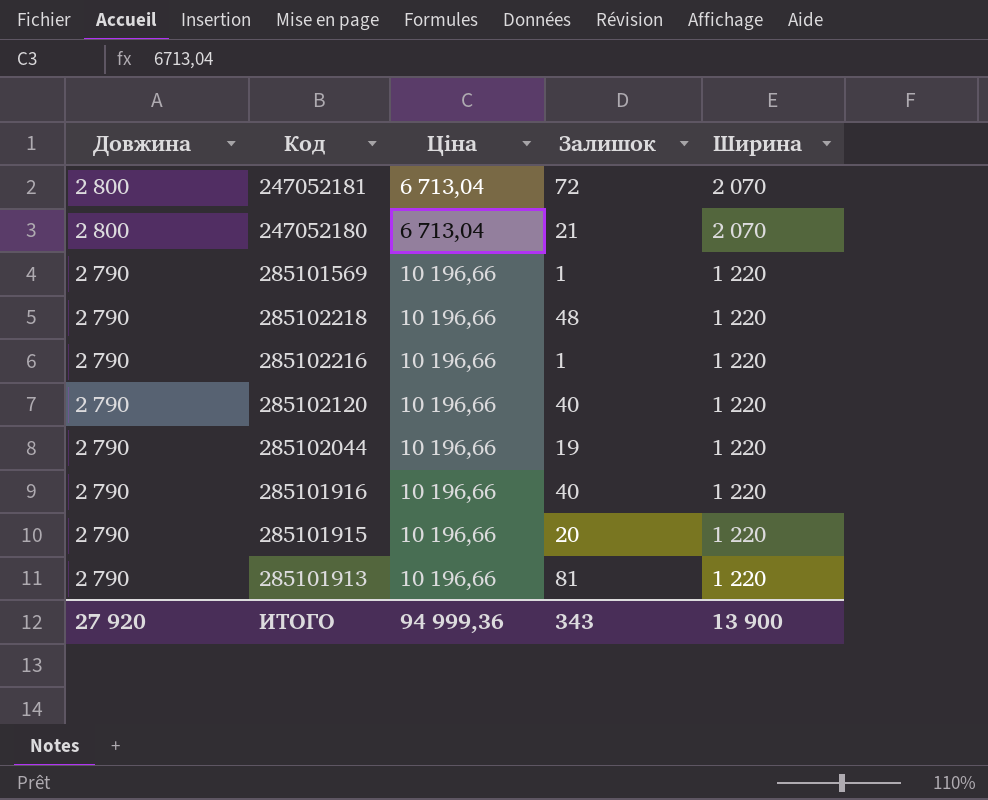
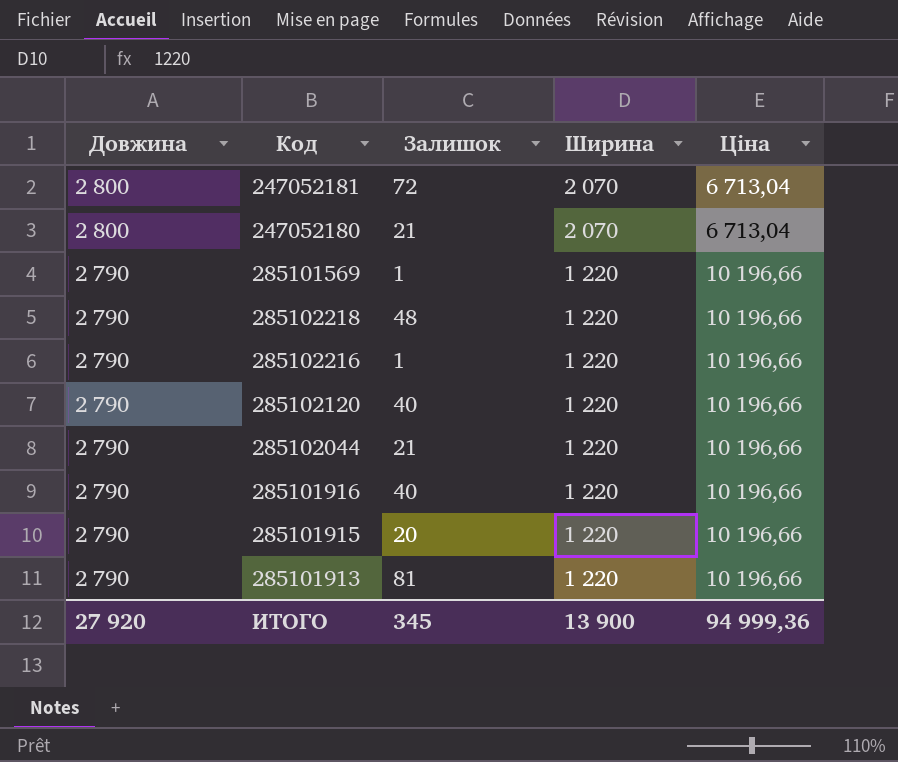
column Ціна | position: 3 -> 5
285102044 | Залишок: 19 -> 21
ИТОГО | Залишок: 343 -> 345

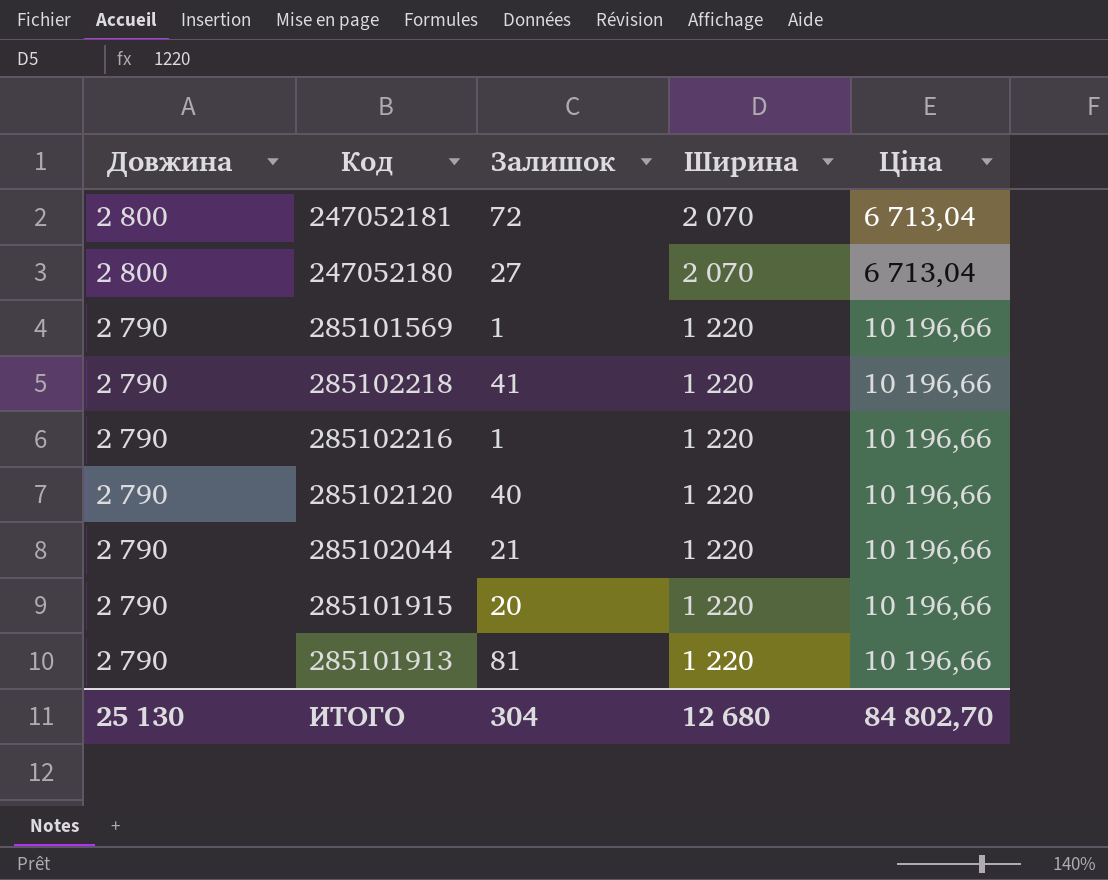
row 285101916: 2 790 | 40 | 1 220 | 10 196,66 -> none
247052180 | Залишок: 21 -> 27
285102218 | Залишок: 48 -> 41
ИТОГО | Довжина: 27 920 -> 25 130
ИТОГО | Залишок: 345 -> 304
ИТОГО | Ширина: 13 900 -> 12 680
ИТОГО | Ціна: 94 999,36 -> 84 802,70

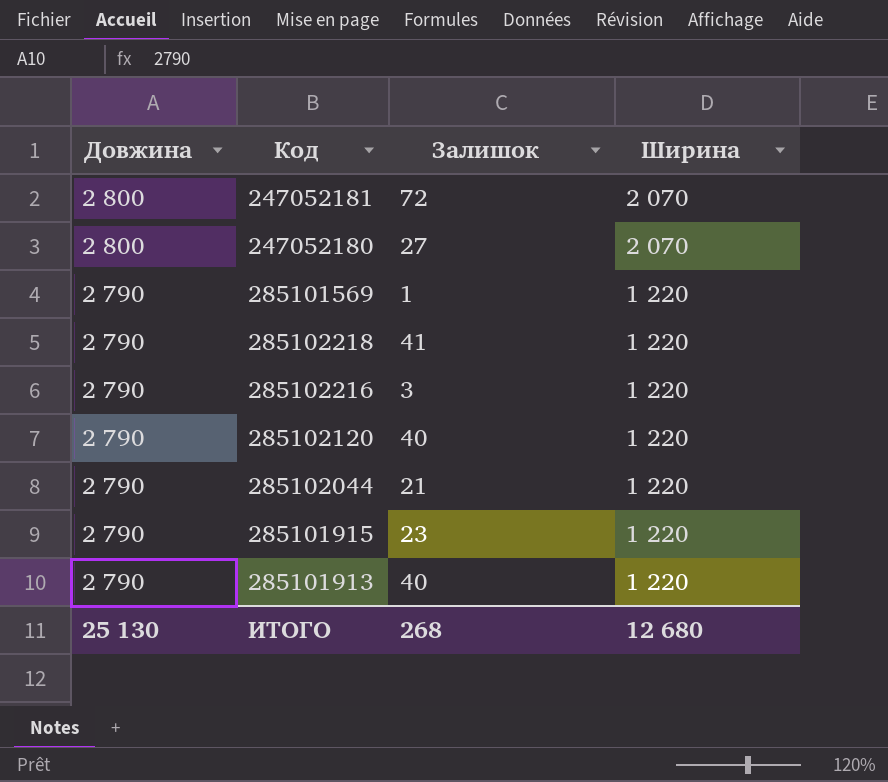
column Ціна | position: 5 -> none
285102216 | Залишок: 1 -> 3
285101915 | Залишок: 20 -> 23
285101913 | Залишок: 81 -> 40
ИТОГО | Залишок: 304 -> 268

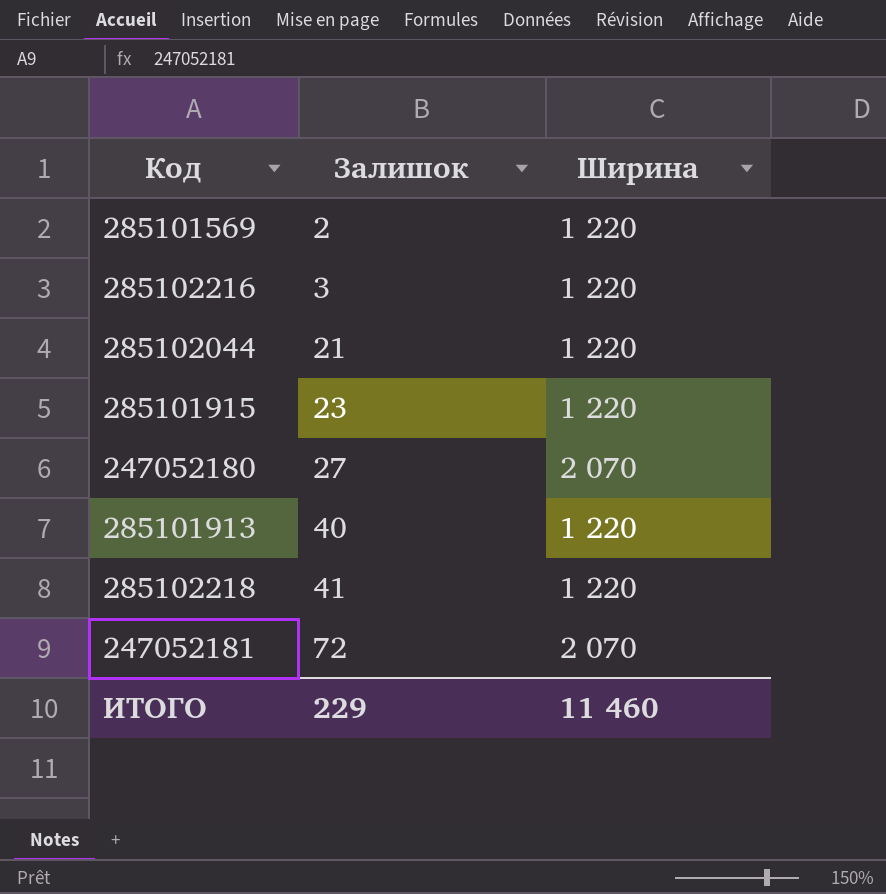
row order: Довжина descending -> Залишок ascending
column Довжина | position: 1 -> none
row 285102120: 2 790 | 40 | 1 220 -> none
285101569 | Залишок: 1 -> 2
ИТОГО | Залишок: 268 -> 229
ИТОГО | Ширина: 12 680 -> 11 460

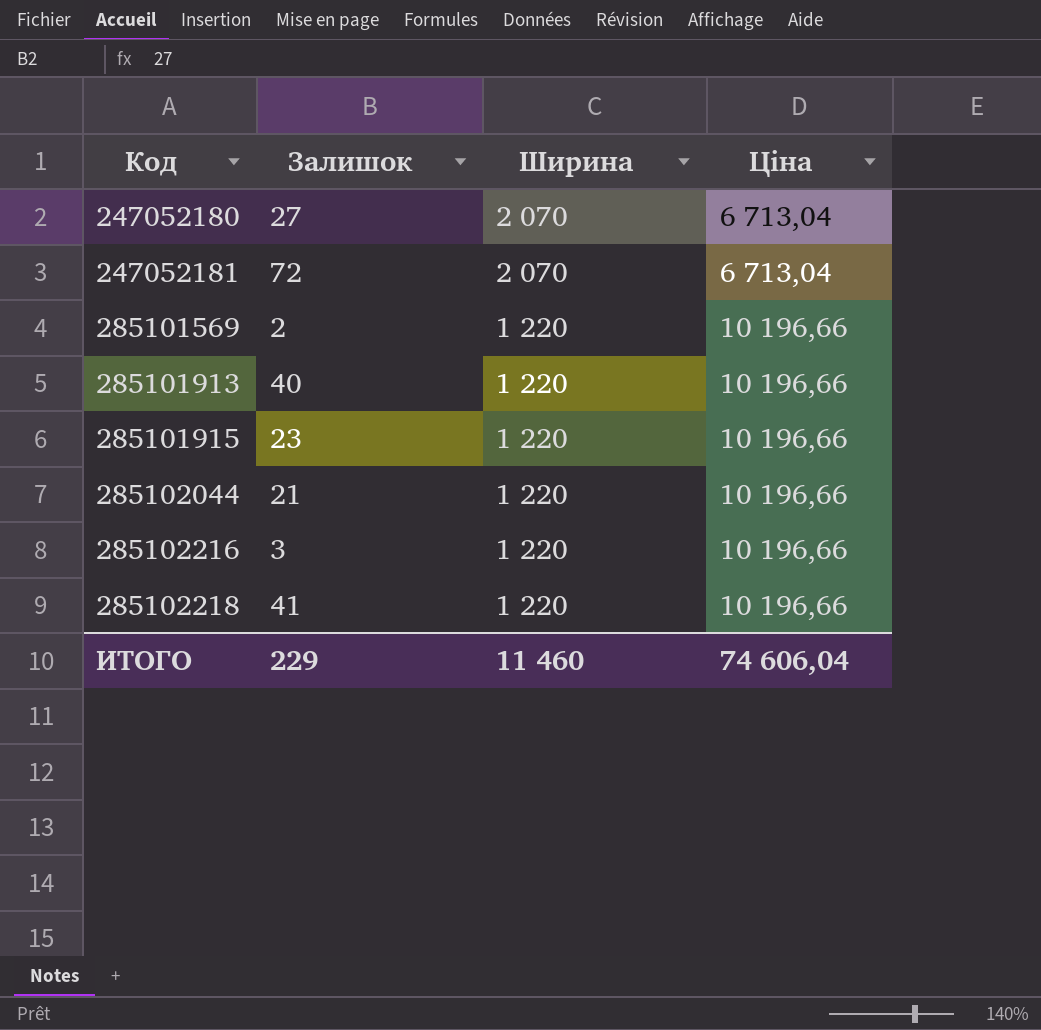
row order: Залишок ascending -> Код ascending
column Ціна | position: none -> 4

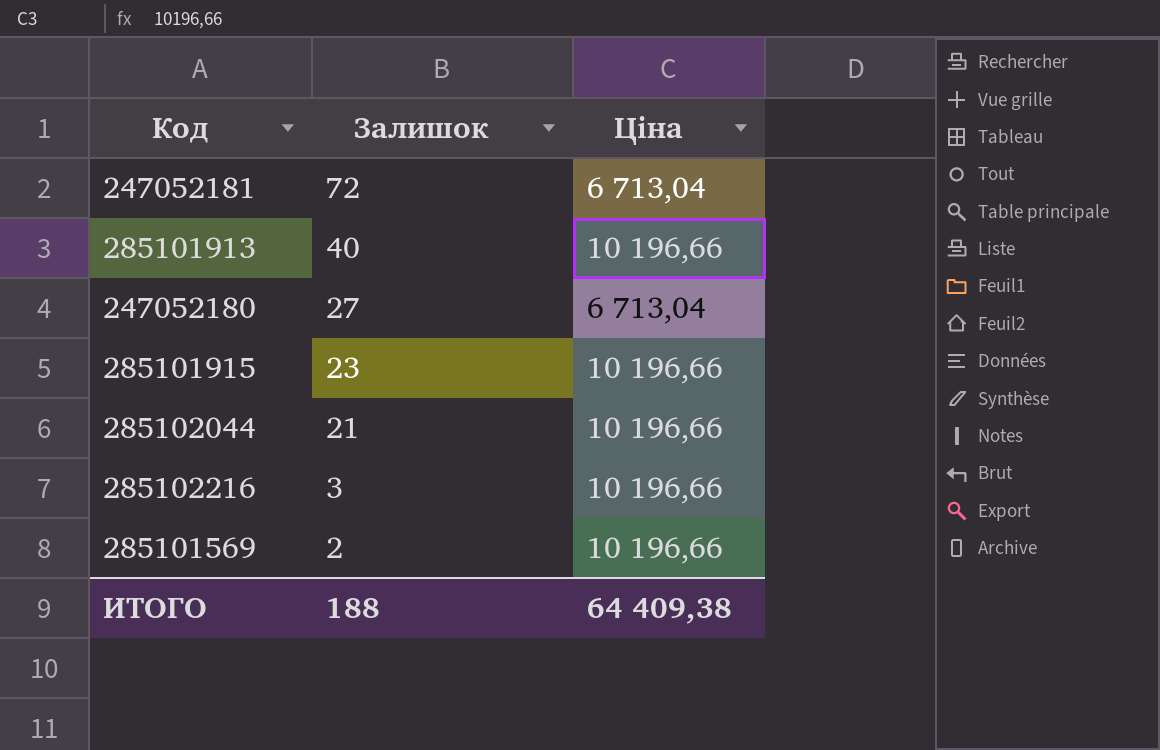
row order: Код ascending -> Залишок descending
column Ширина | position: 3 -> none
row 285102218: 41 | 1 220 | 10 196,66 -> none
ИТОГО | Залишок: 229 -> 188
ИТОГО | Ціна: 74 606,04 -> 64 409,38

